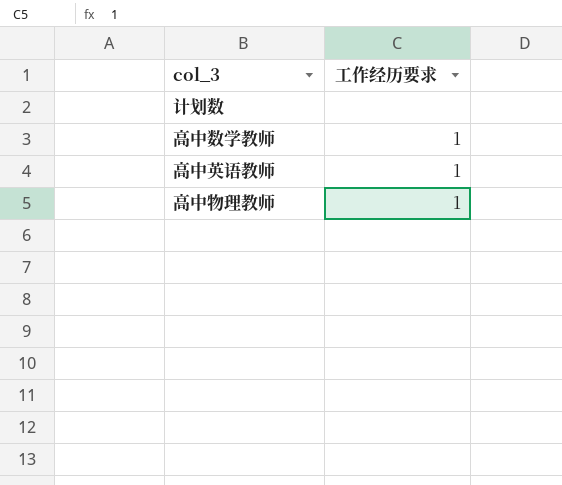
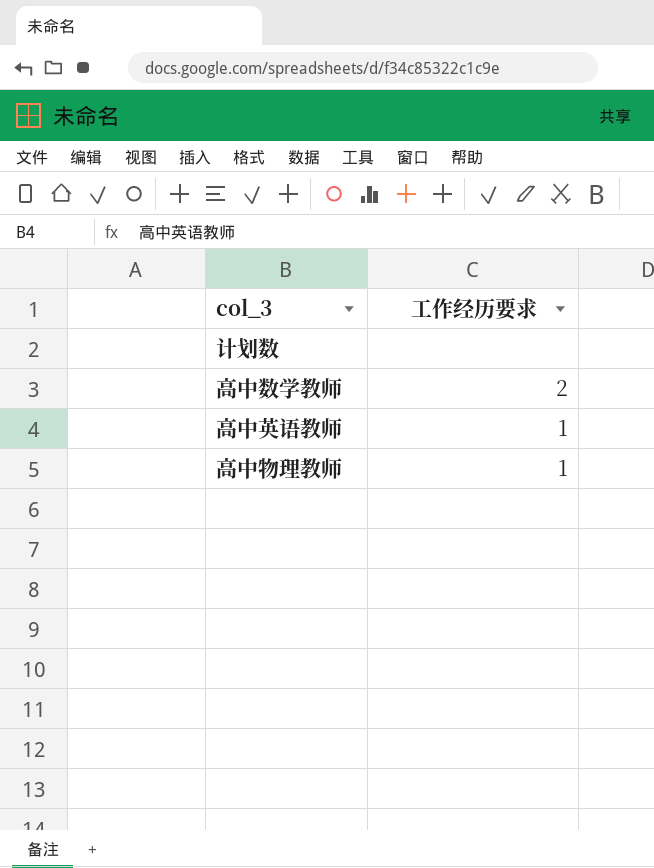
高中数学教师 | 工作经历要求: 1 -> 2

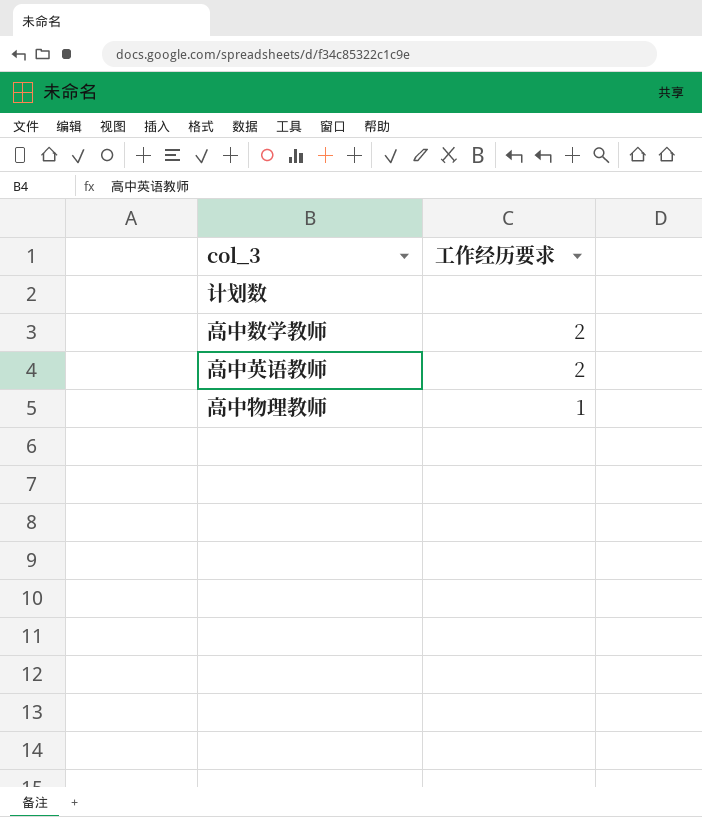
高中英语教师 | 工作经历要求: 1 -> 2

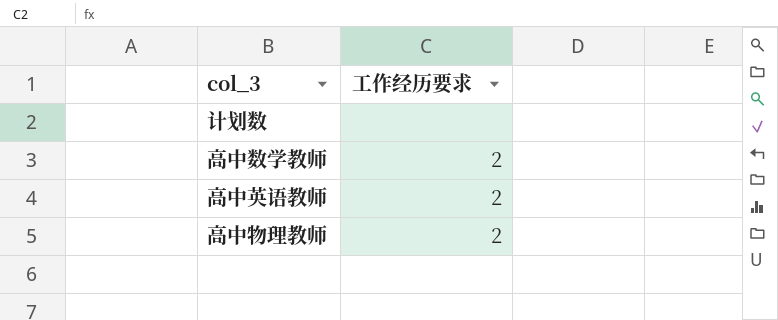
高中物理教师 | 工作经历要求: 1 -> 2

